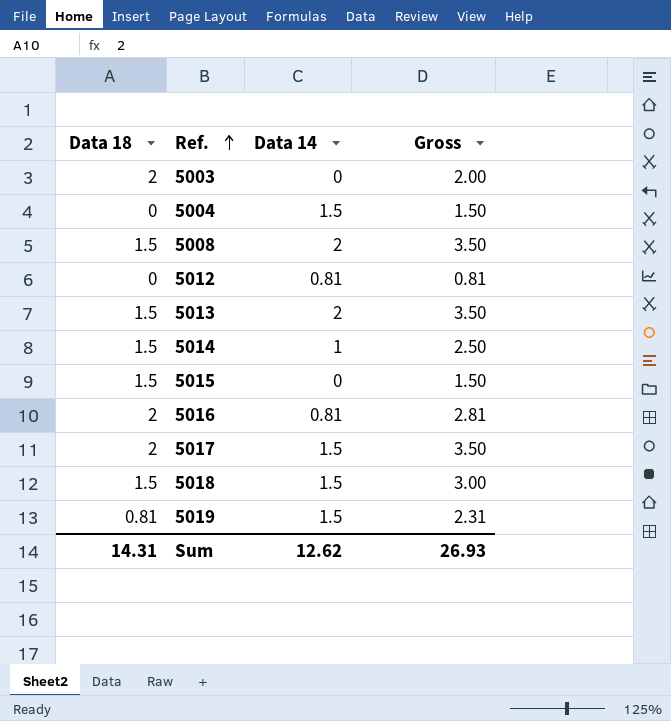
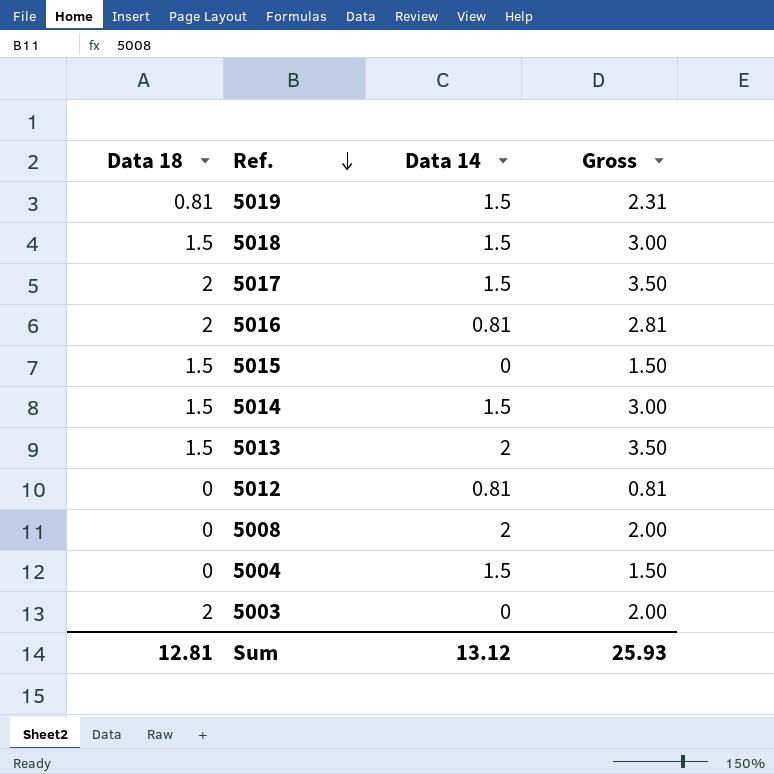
row order: Ref. ascending -> Ref. descending
5014 | Data 14: 1 -> 1.5
5014 | Gross: 2.50 -> 3.00
5008 | Data 18: 1.5 -> 0
5008 | Gross: 3.50 -> 2.00
Sum | Data 18: 14.31 -> 12.81
Sum | Data 14: 12.62 -> 13.12
Sum | Gross: 26.93 -> 25.93

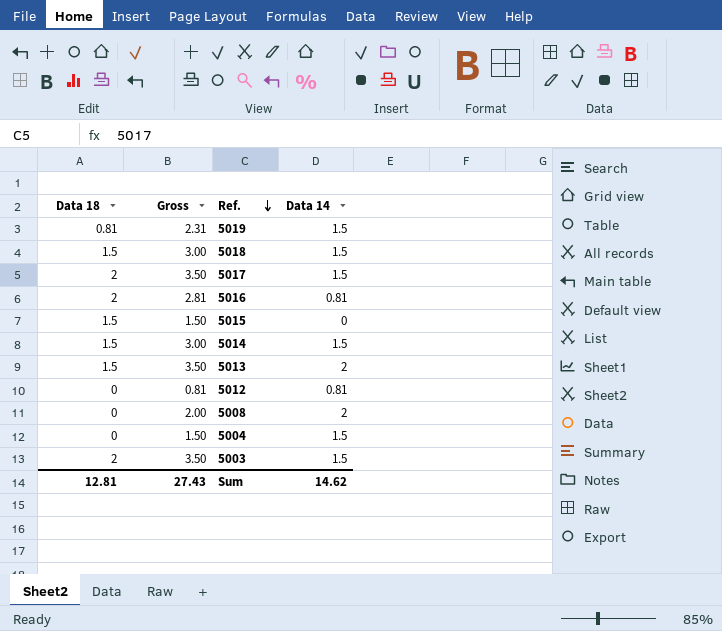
column Gross | position: 4 -> 2
5003 | Gross: 2.00 -> 3.50
5003 | Data 14: 0 -> 1.5
Sum | Gross: 25.93 -> 27.43
Sum | Data 14: 13.12 -> 14.62

